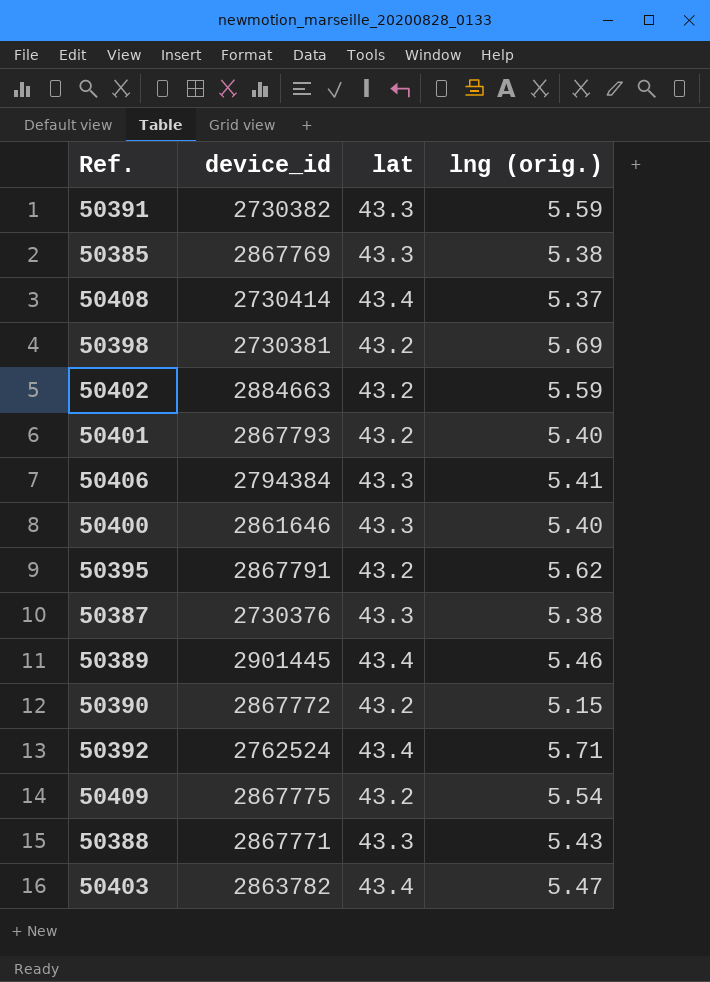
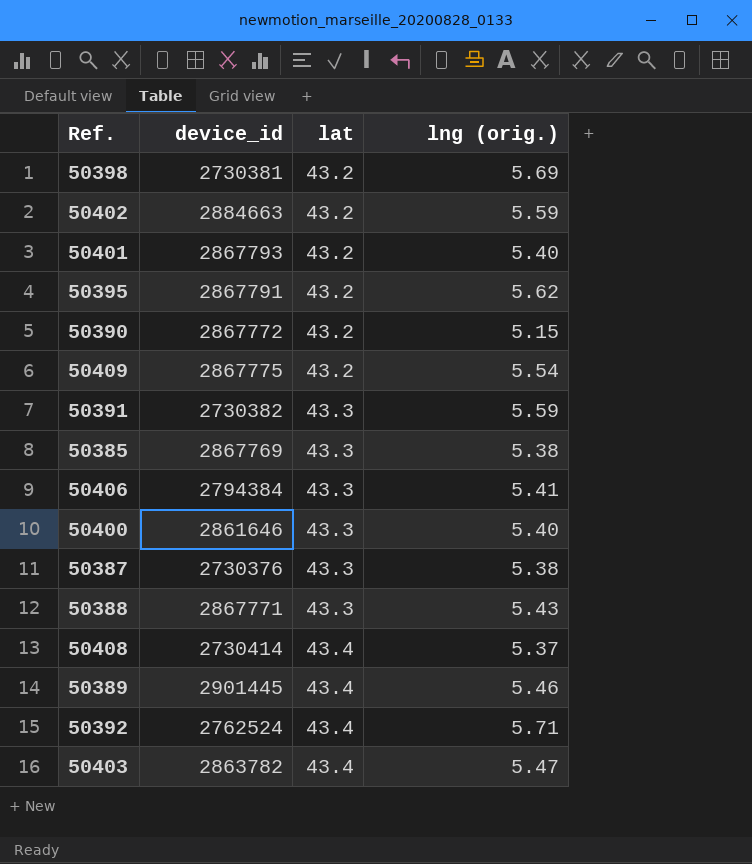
row order: none -> lat ascending

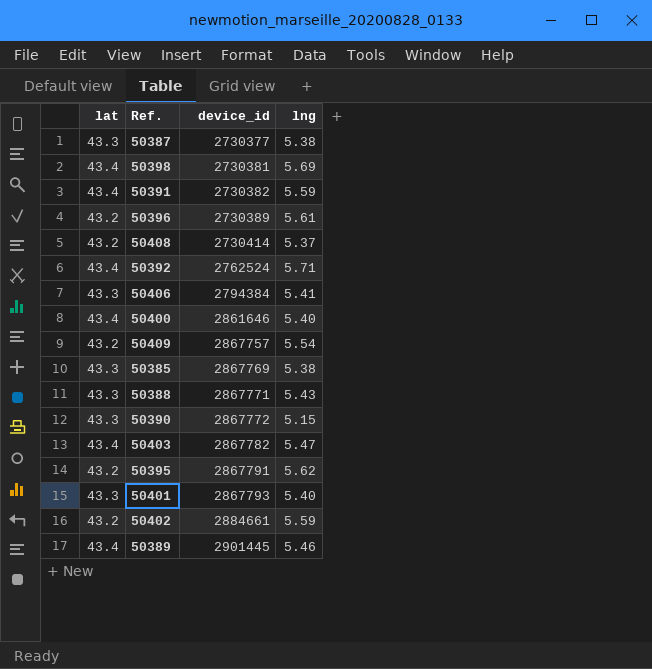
row order: lat ascending -> device_id ascending
column lat | position: 3 -> 1
column name: lng (orig.) -> lng
50387 | device_id: 2730376 -> 2730377
50398 | lat: 43.2 -> 43.4
50391 | lat: 43.3 -> 43.4
row 50396: none -> 43.2 | 2730389 | 5.61
50408 | lat: 43.4 -> 43.2
50400 | lat: 43.3 -> 43.4
50409 | device_id: 2867775 -> 2867757
50390 | lat: 43.2 -> 43.3
50403 | device_id: 2863782 -> 2867782
50401 | lat: 43.2 -> 43.3
50402 | device_id: 2884663 -> 2884661

